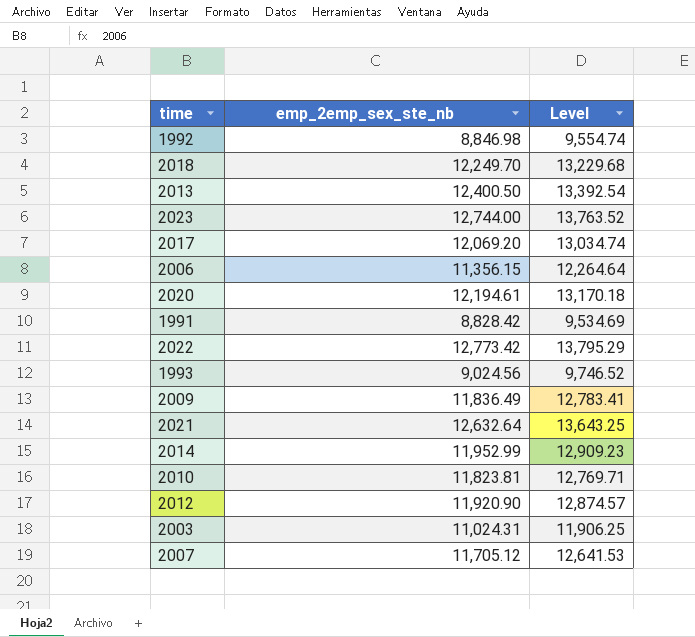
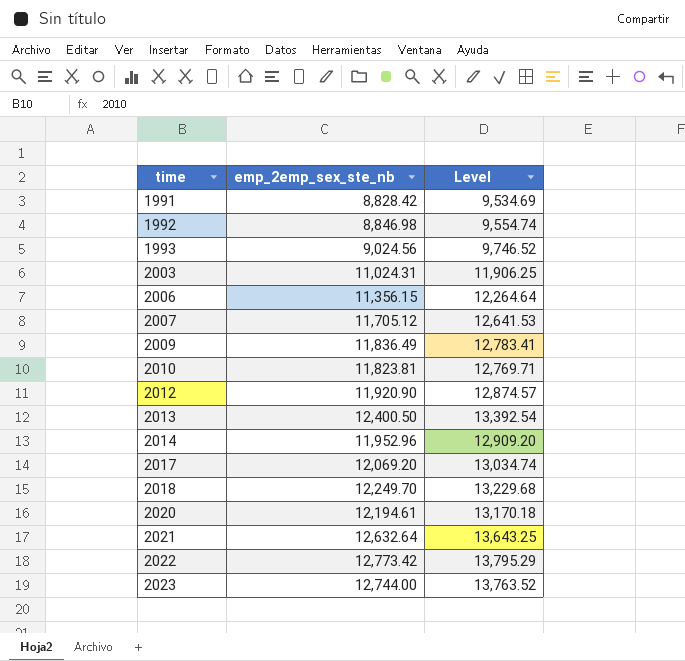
row order: none -> time ascending
2014 | emp_2emp_sex_ste_nb: 11,952.99 -> 11,952.96
2014 | Level: 12,909.23 -> 12,909.20

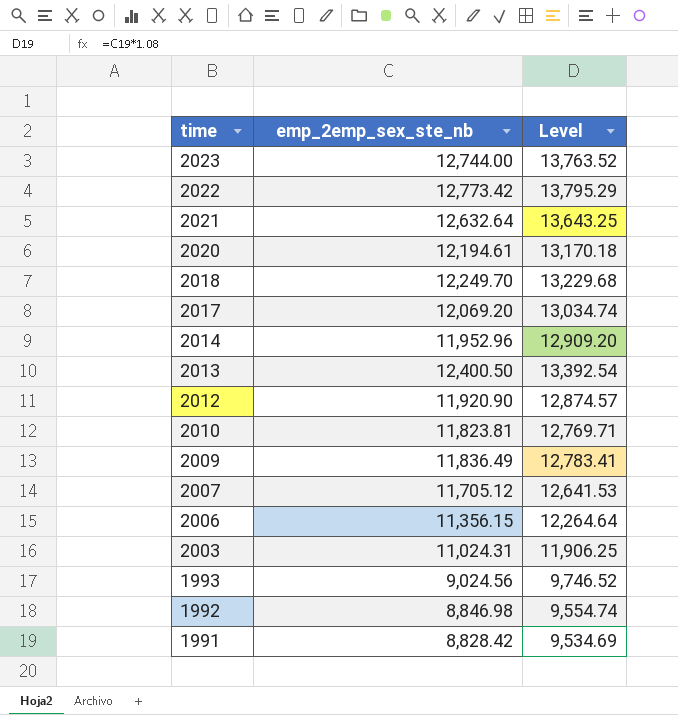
row order: time ascending -> time descending

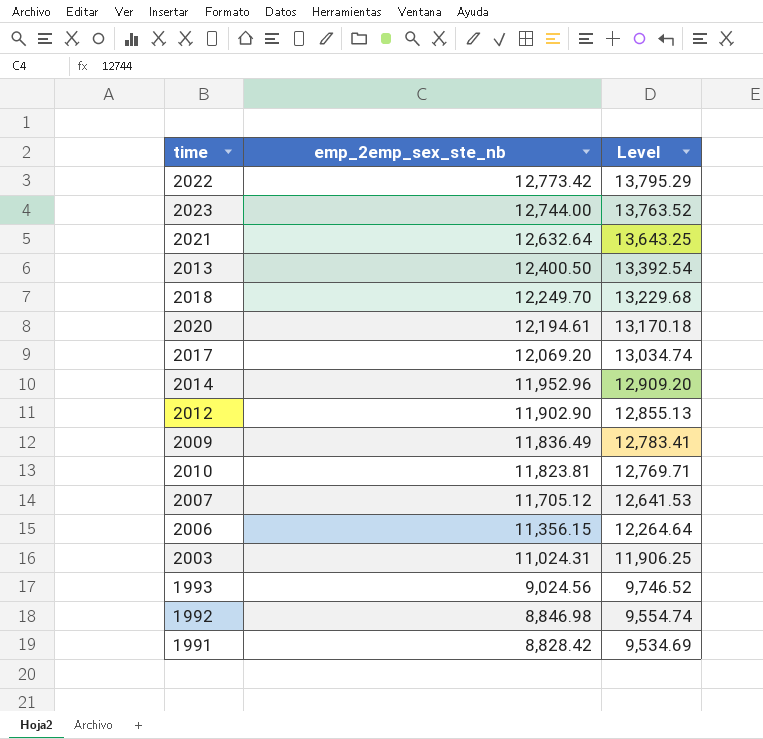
row order: time descending -> emp_2emp_sex_ste_nb descending
2012 | emp_2emp_sex_ste_nb: 11,920.90 -> 11,902.90
2012 | Level: 12,874.57 -> 12,855.13

